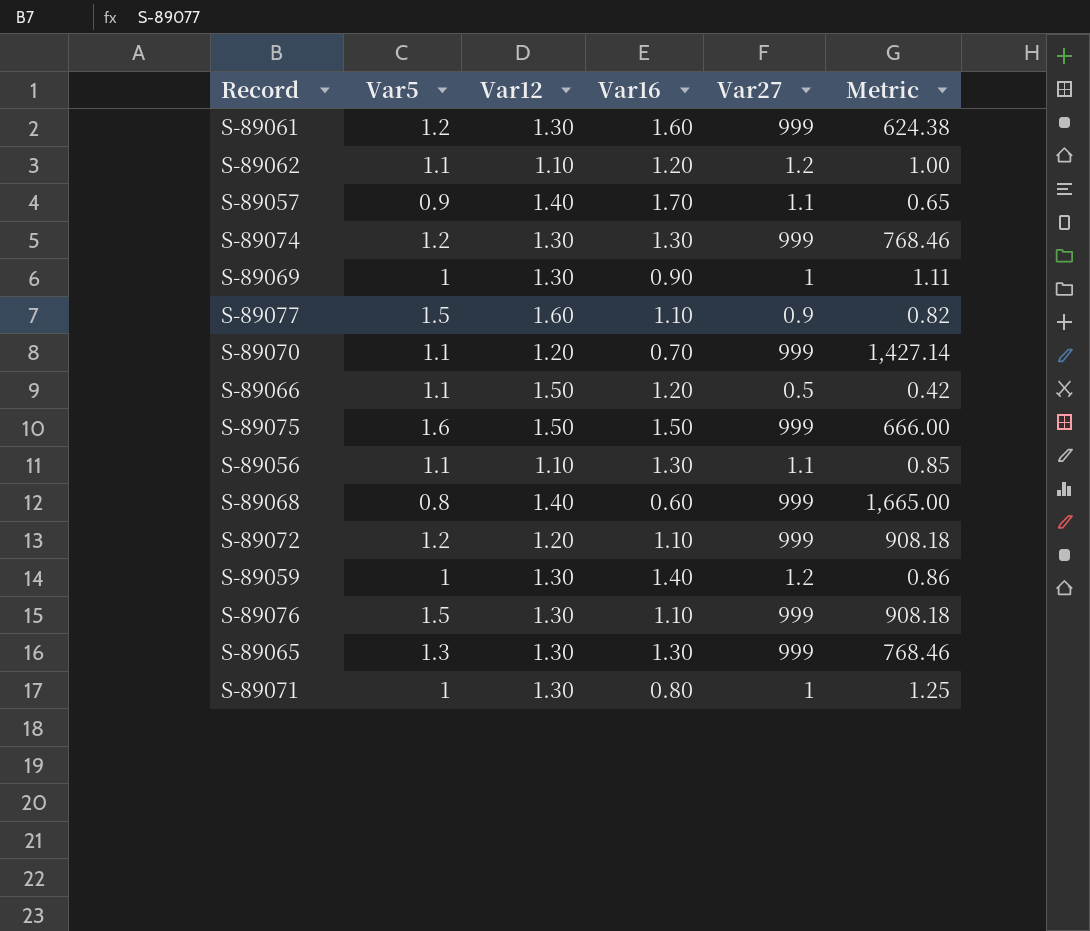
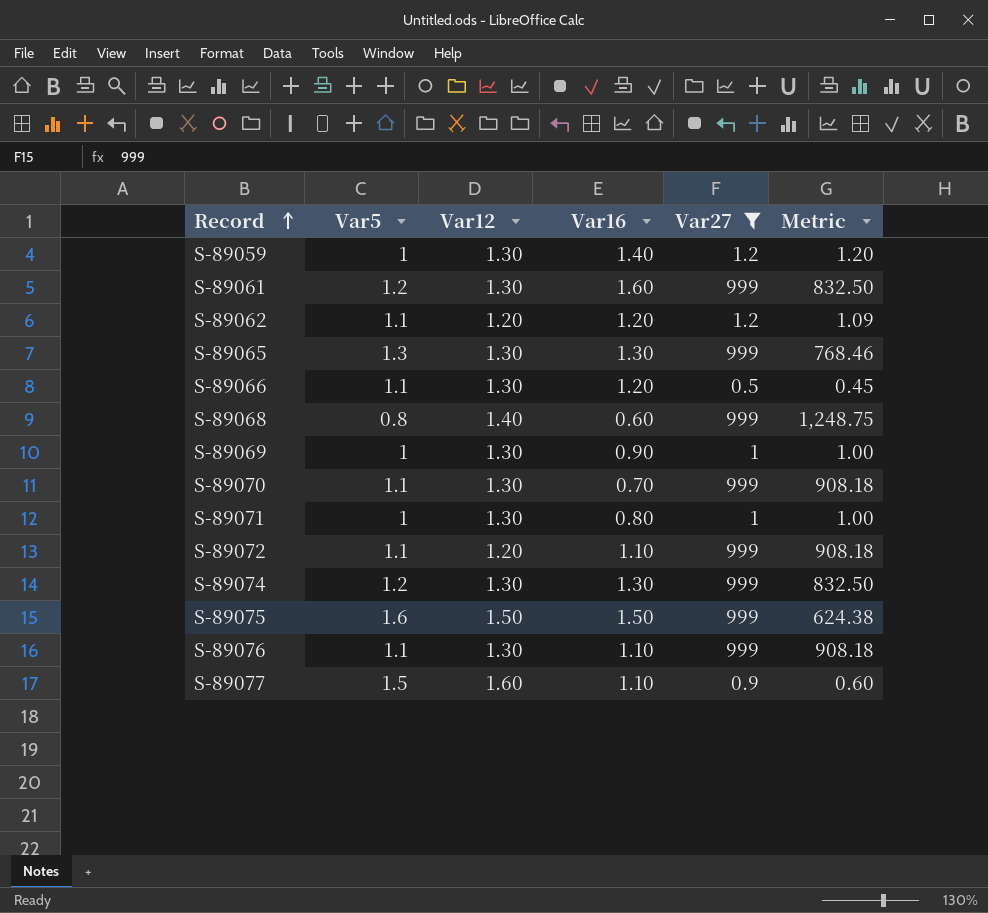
filter: none -> Var27 != 1.1
row order: none -> Record ascending
column Metric | formula: [Var27] / [Var16] -> [Var27] / [Var5]
S-89062 | Var12: 1.10 -> 1.20
S-89066 | Var12: 1.50 -> 1.30
S-89070 | Var12: 1.20 -> 1.30
S-89072 | Var5: 1.2 -> 1.1
S-89076 | Var5: 1.5 -> 1.1

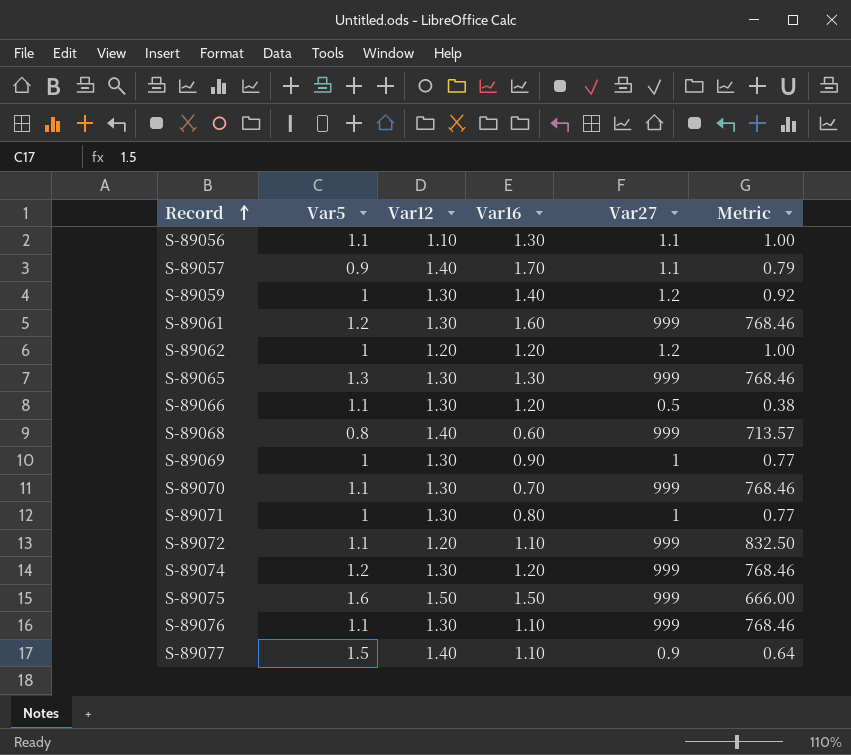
filter: Var27 != 1.1 -> none
column Metric | formula: [Var27] / [Var5] -> [Var27] / [Var12]
S-89062 | Var5: 1.1 -> 1
S-89074 | Var16: 1.30 -> 1.20
S-89077 | Var12: 1.60 -> 1.40

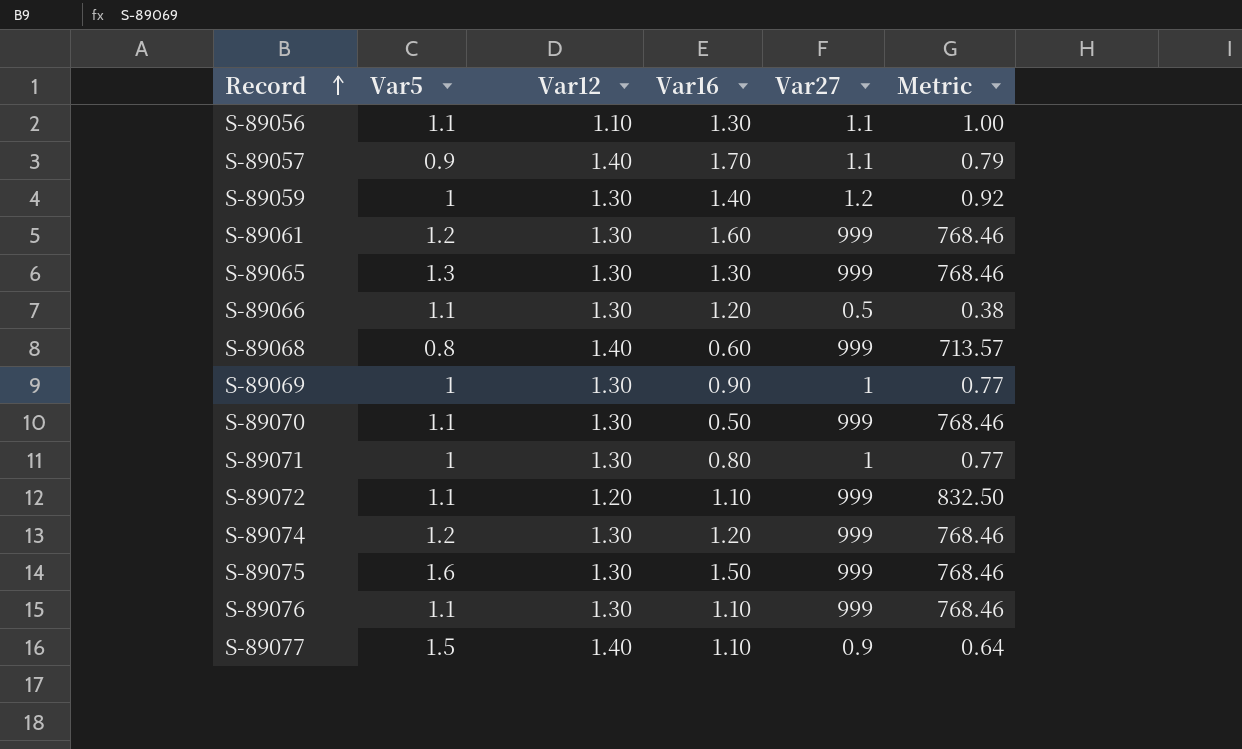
row S-89062: 1 | 1.20 | 1.20 | 1.2 | 1.00 -> none
S-89070 | Var16: 0.70 -> 0.50
S-89075 | Var12: 1.50 -> 1.30
S-89075 | Metric: 666.00 -> 768.46

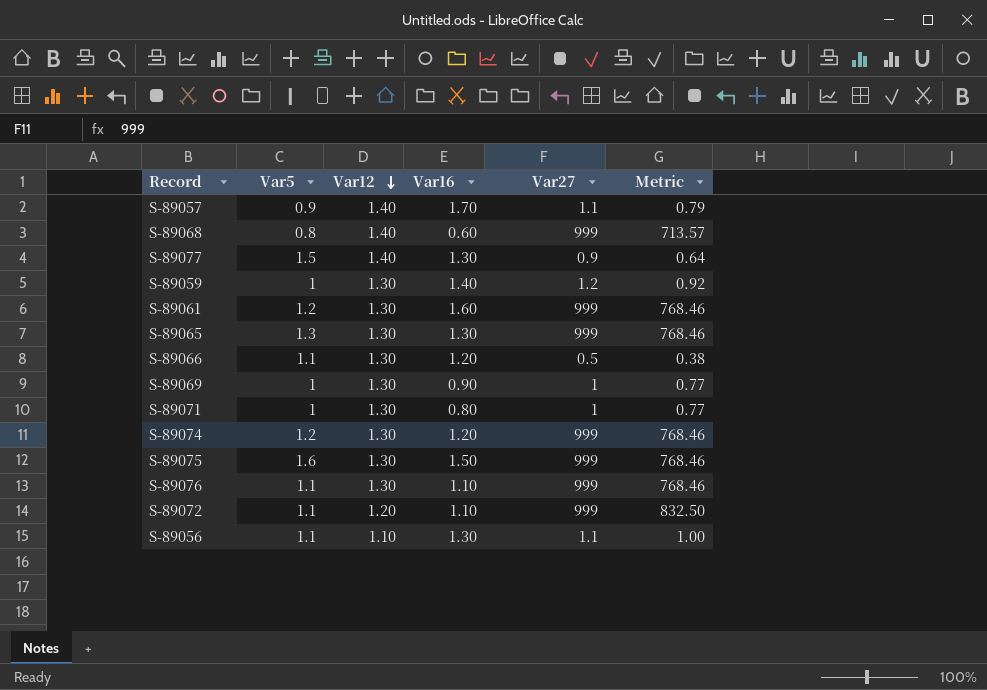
row order: Record ascending -> Var12 descending
row S-89070: 1.1 | 1.30 | 0.50 | 999 | 768.46 -> none
S-89077 | Var16: 1.10 -> 1.30

